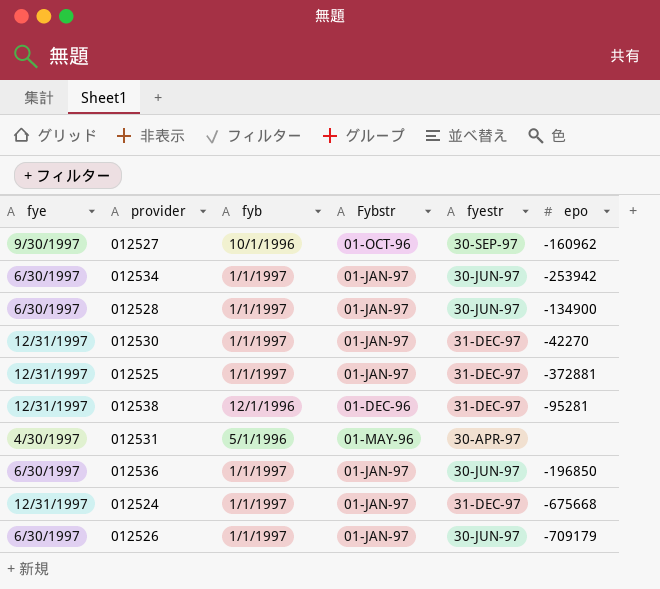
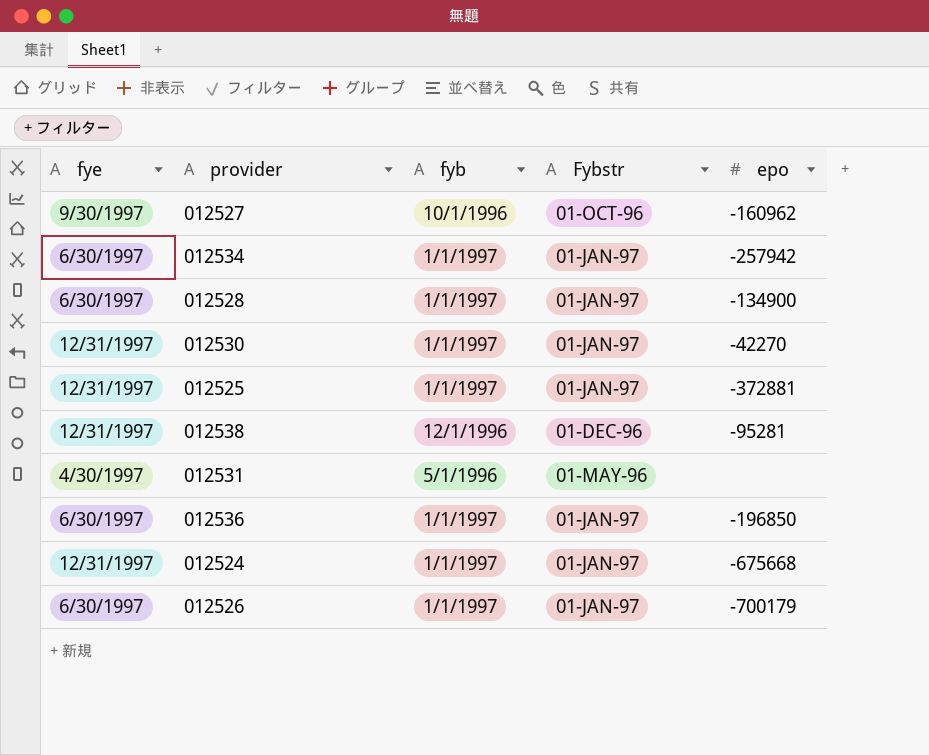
column fyestr | position: 5 -> none
012534 | epo: -253942 -> -257942
012526 | epo: -709179 -> -700179

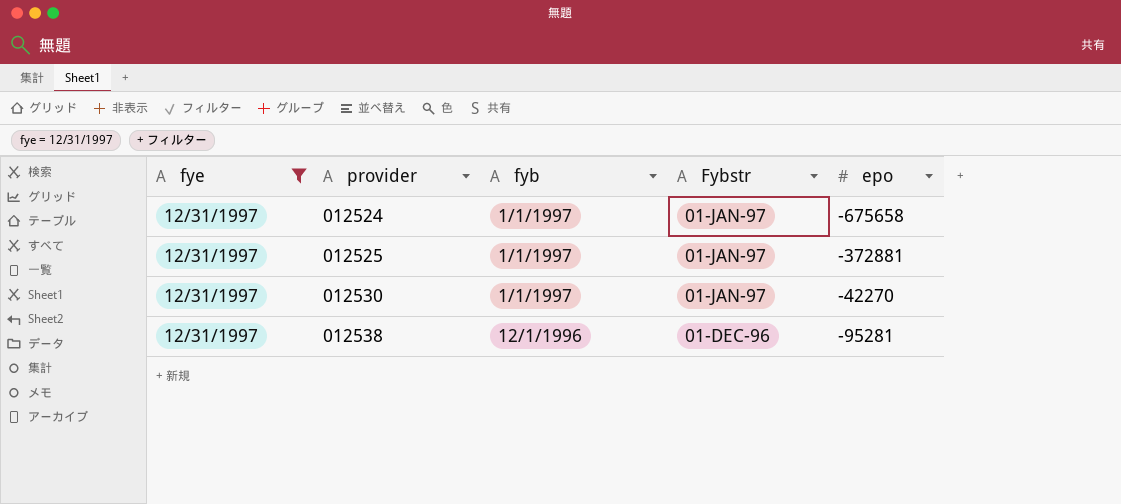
filter: none -> fye = 12/31/1997
row order: none -> provider ascending
012524 | epo: -675668 -> -675658

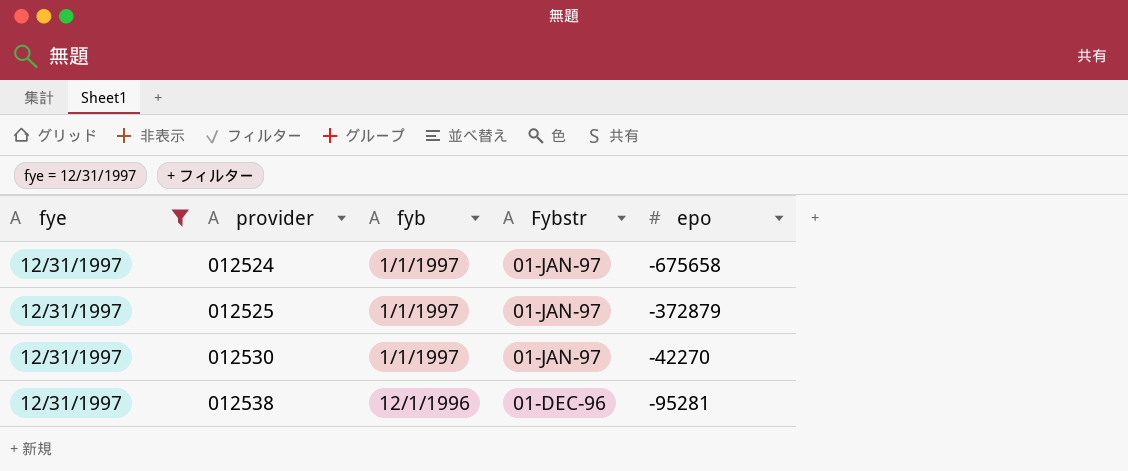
012525 | epo: -372881 -> -372879

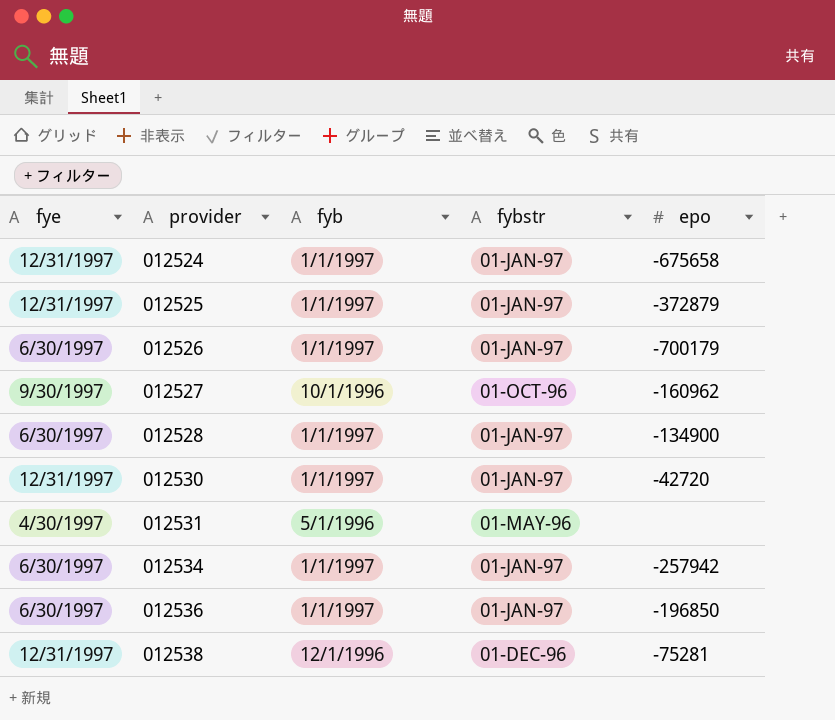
filter: fye = 12/31/1997 -> none
column name: Fybstr -> fybstr
012530 | epo: -42270 -> -42720
012538 | epo: -95281 -> -75281

